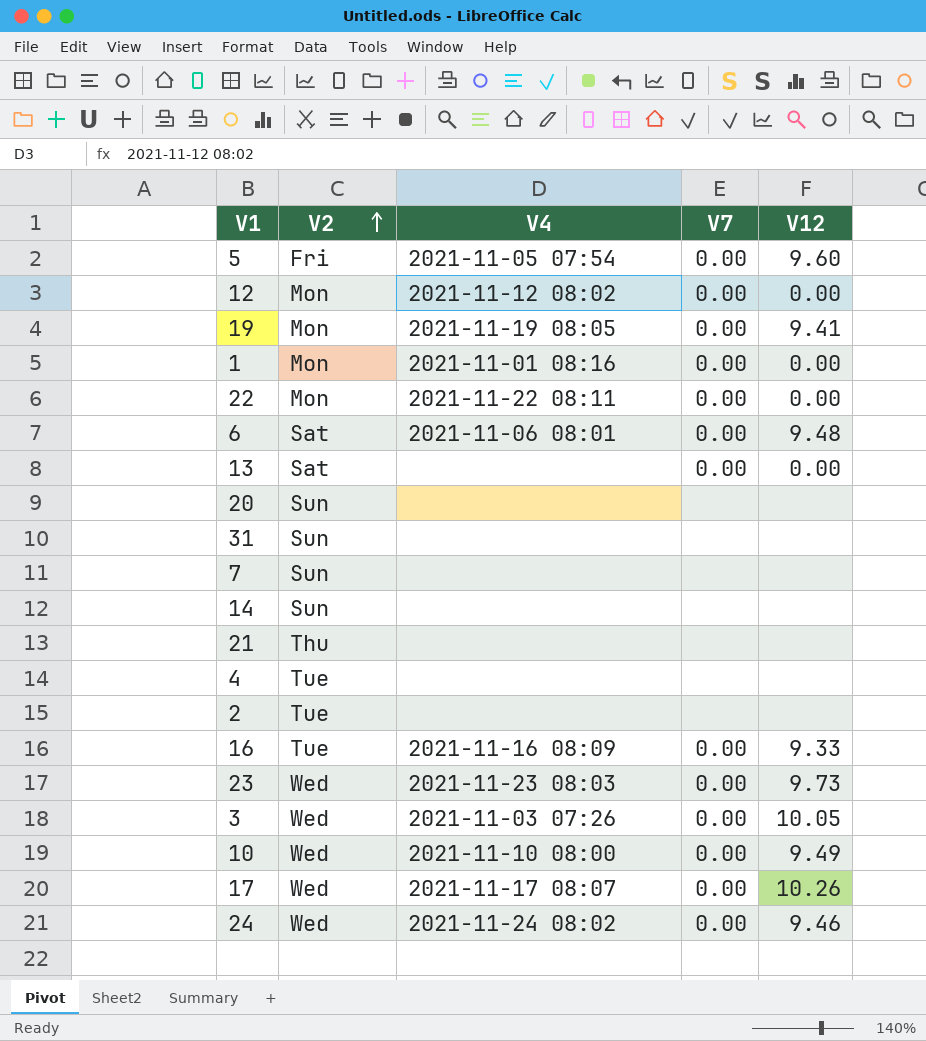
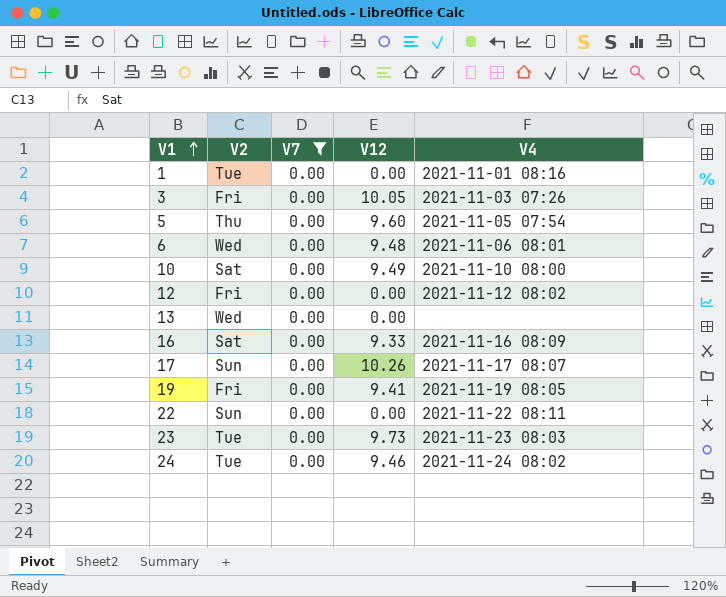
filter: none -> V7 = 0.00
row order: V2 ascending -> V1 ascending
column V4 | position: 3 -> 5
1 | V2: Mon -> Tue
3 | V2: Wed -> Fri
5 | V2: Fri -> Thu
6 | V2: Sat -> Wed
10 | V2: Wed -> Sat
12 | V2: Mon -> Fri
13 | V2: Sat -> Wed
16 | V2: Tue -> Sat
17 | V2: Wed -> Sun
19 | V2: Mon -> Fri
22 | V2: Mon -> Sun
23 | V2: Wed -> Tue
24 | V2: Wed -> Tue

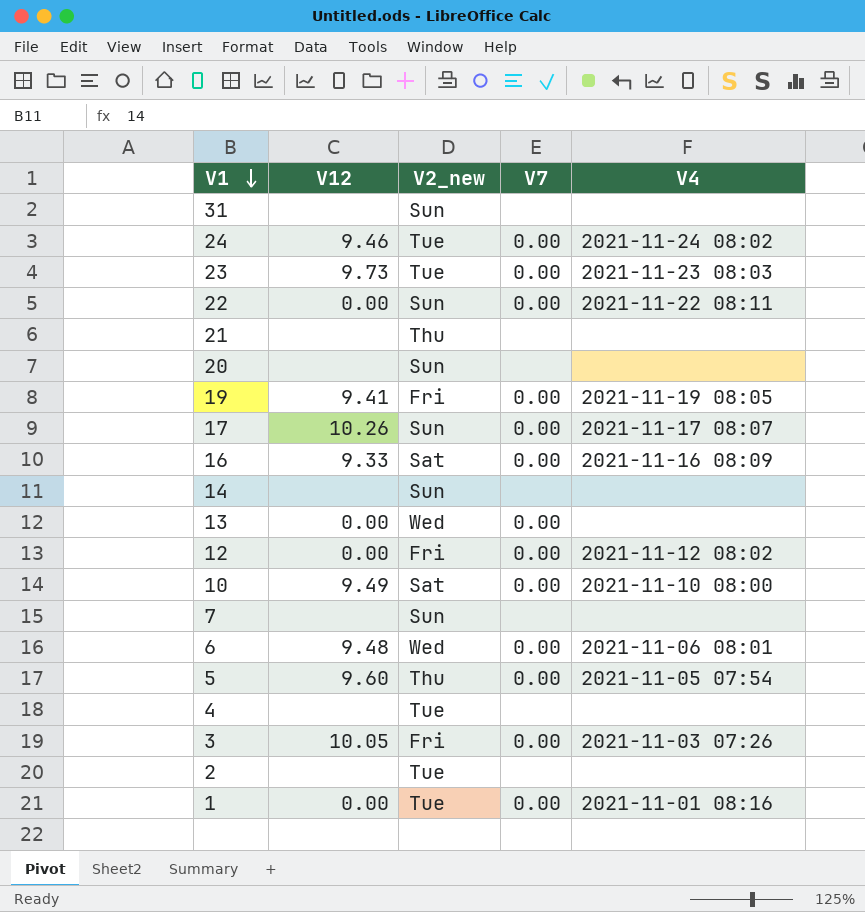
filter: V7 = 0.00 -> none
row order: V1 ascending -> V1 descending
column V12 | position: 4 -> 2
column name: V2 -> V2_new

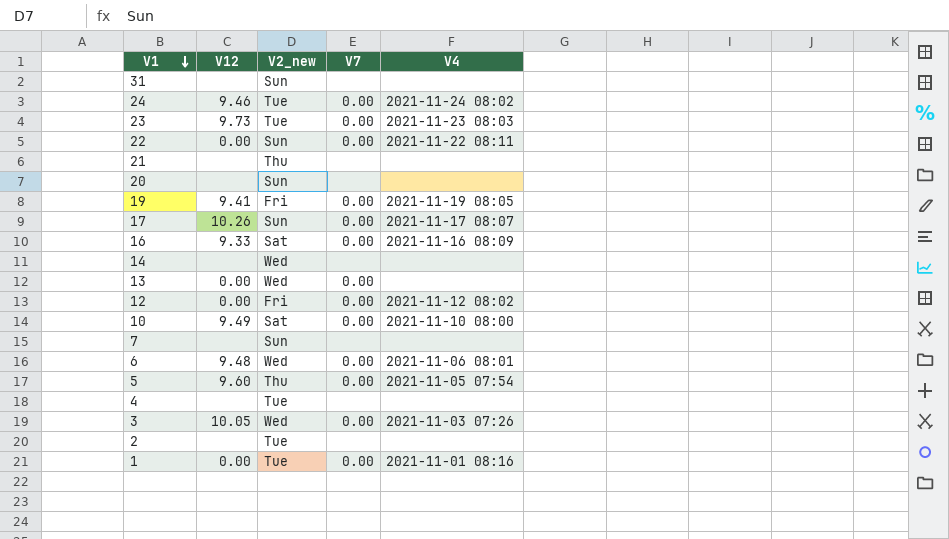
14 | V2_new: Sun -> Wed
3 | V2_new: Fri -> Wed

